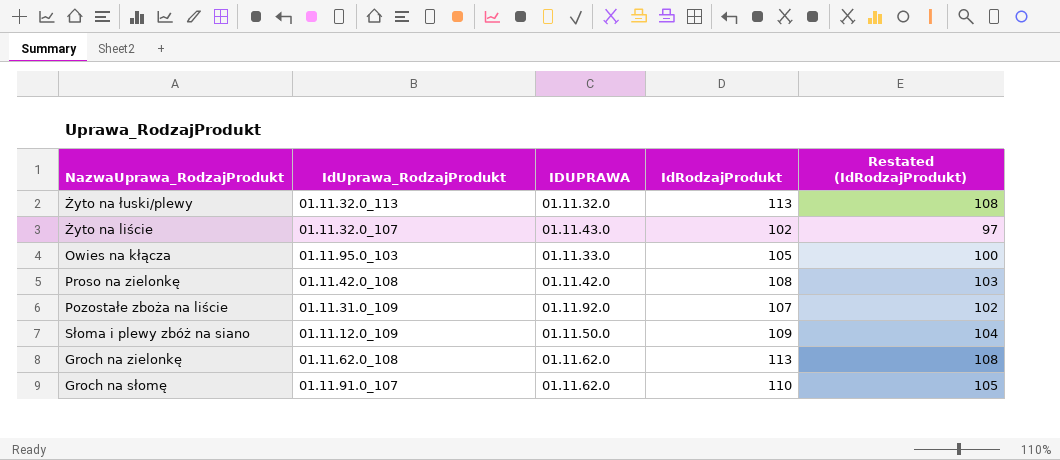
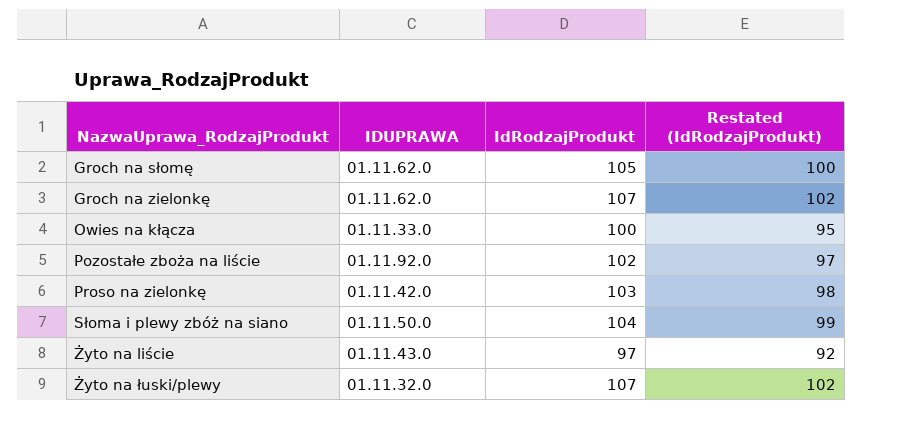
row order: none -> NazwaUprawa_RodzajProdukt ascending
column IdUprawa_RodzajProdukt | position: 2 -> none
Groch na słomę | IdRodzajProdukt: 110 -> 105
Groch na słomę | Restated (IdRodzajProdukt): 105 -> 100
Groch na zielonkę | IdRodzajProdukt: 113 -> 107
Groch na zielonkę | Restated (IdRodzajProdukt): 108 -> 102
Owies na kłącza | IdRodzajProdukt: 105 -> 100
Owies na kłącza | Restated (IdRodzajProdukt): 100 -> 95
Pozostałe zboża na liście | IdRodzajProdukt: 107 -> 102
Pozostałe zboża na liście | Restated (IdRodzajProdukt): 102 -> 97
Proso na zielonkę | IdRodzajProdukt: 108 -> 103
Proso na zielonkę | Restated (IdRodzajProdukt): 103 -> 98
Słoma i plewy zbóż na siano | IdRodzajProdukt: 109 -> 104
Słoma i plewy zbóż na siano | Restated (IdRodzajProdukt): 104 -> 99
Żyto na liście | IdRodzajProdukt: 102 -> 97
Żyto na liście | Restated (IdRodzajProdukt): 97 -> 92
Żyto na łuski/plewy | IdRodzajProdukt: 113 -> 107
Żyto na łuski/plewy | Restated (IdRodzajProdukt): 108 -> 102

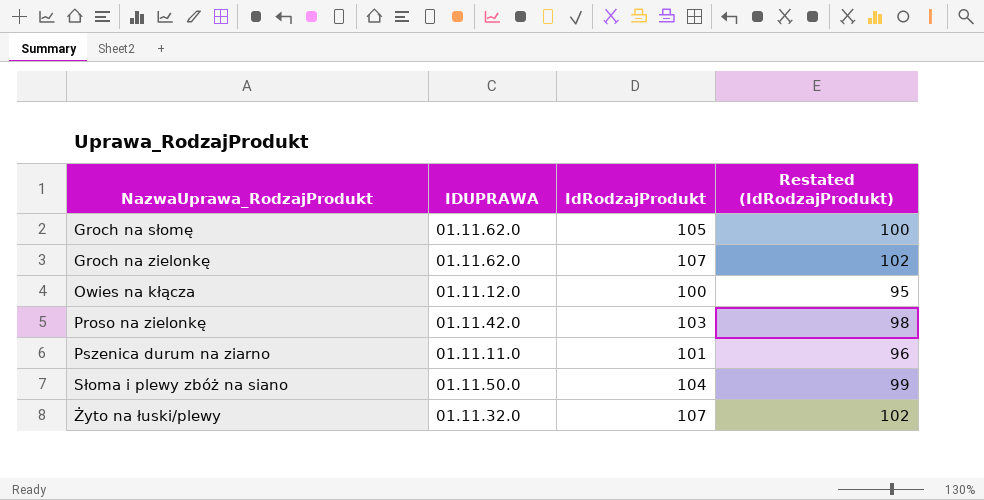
row Pozostałe zboża na liście: 01.11.92.0 | 102 | 97 -> none
row Żyto na liście: 01.11.43.0 | 97 | 92 -> none
Owies na kłącza | IDUPRAWA: 01.11.33.0 -> 01.11.12.0
row Pszenica durum na ziarno: none -> 01.11.11.0 | 101 | 96

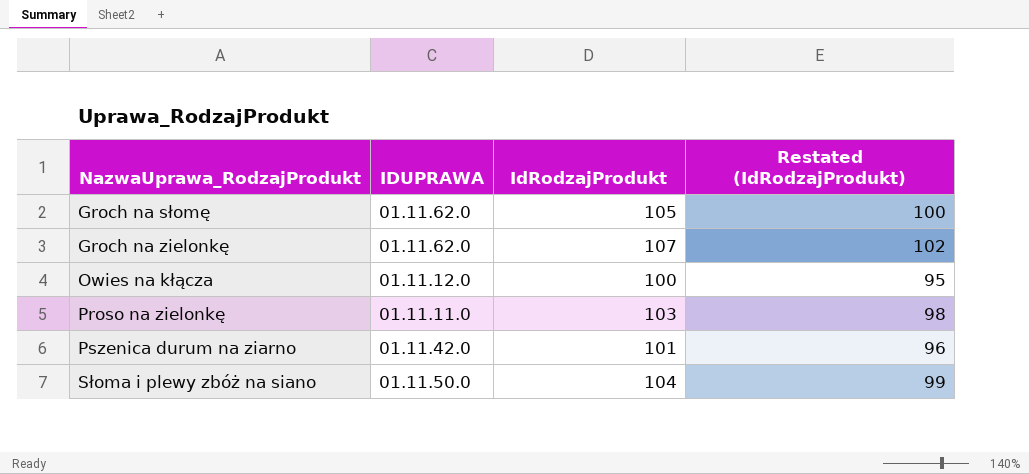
row Żyto na łuski/plewy: 01.11.32.0 | 107 | 102 -> none
Proso na zielonkę | IDUPRAWA: 01.11.42.0 -> 01.11.11.0
Pszenica durum na ziarno | IDUPRAWA: 01.11.11.0 -> 01.11.42.0

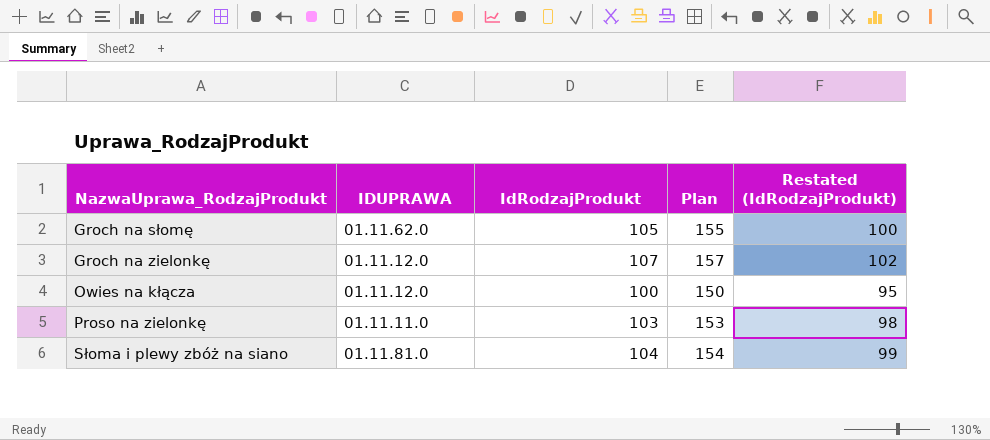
column Plan | formula: none -> [IdRodzajProdukt] + 50
row Pszenica durum na ziarno: 01.11.42.0 | 101 | 96 -> none
Groch na zielonkę | IDUPRAWA: 01.11.62.0 -> 01.11.12.0
Słoma i plewy zbóż na siano | IDUPRAWA: 01.11.50.0 -> 01.11.81.0

